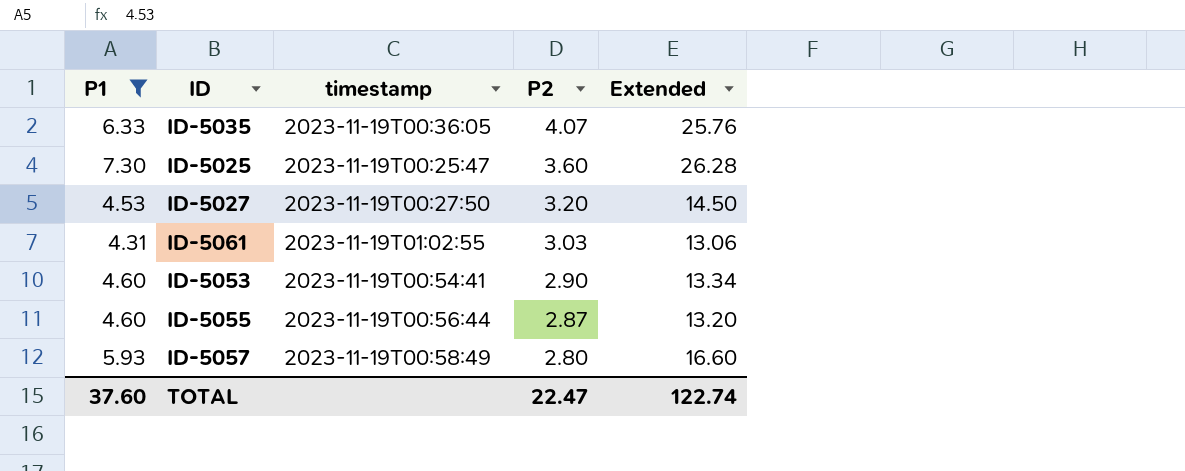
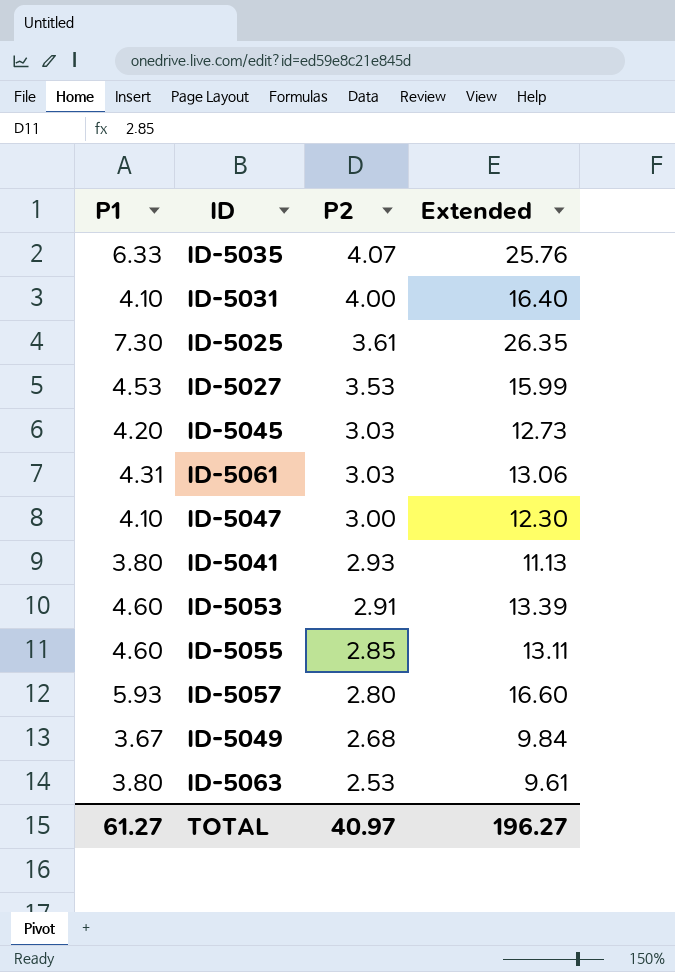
filter: P1 >= 4.31 -> none
column timestamp | position: 3 -> none
ID-5025 | P2: 3.60 -> 3.61
ID-5025 | Extended: 26.28 -> 26.35
ID-5027 | P2: 3.20 -> 3.53
ID-5027 | Extended: 14.50 -> 15.99
ID-5053 | P2: 2.90 -> 2.91
ID-5053 | Extended: 13.34 -> 13.39
ID-5055 | P2: 2.87 -> 2.85
ID-5055 | Extended: 13.20 -> 13.11
TOTAL | P1: 37.60 -> 61.27
TOTAL | P2: 22.47 -> 40.97
TOTAL | Extended: 122.74 -> 196.27

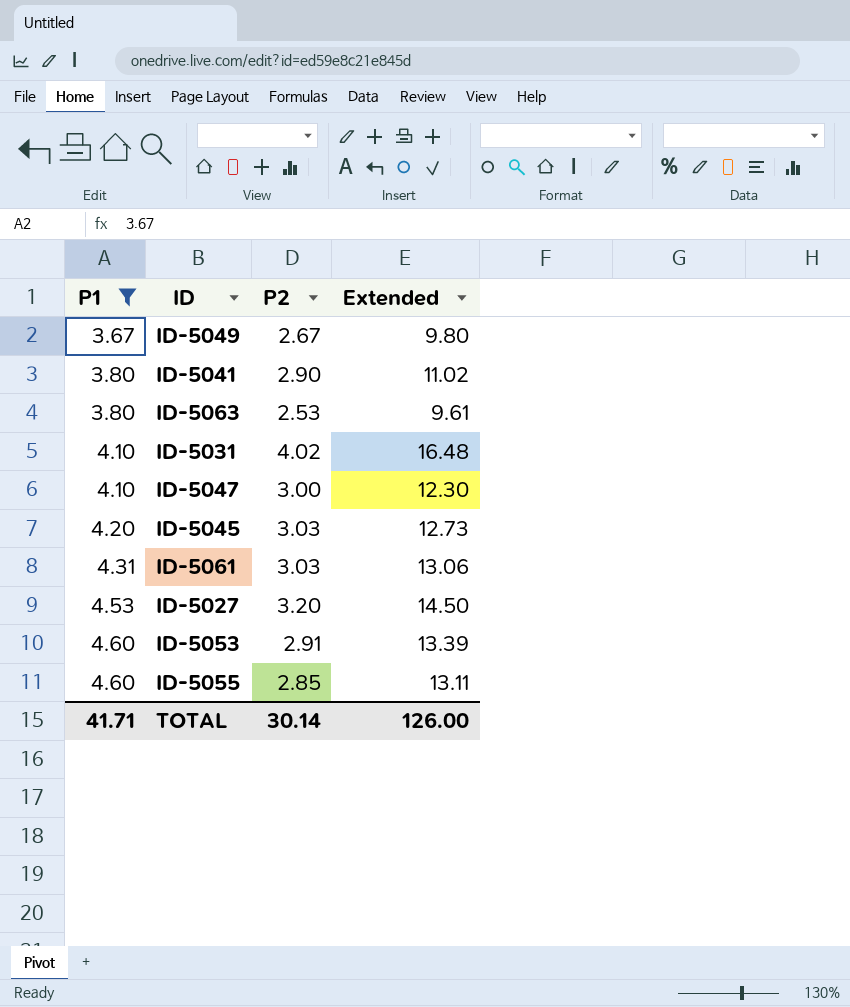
filter: none -> P1 <= 4.60
row order: P2 descending -> P1 ascending
ID-5049 | P2: 2.68 -> 2.67
ID-5049 | Extended: 9.84 -> 9.80
ID-5041 | P2: 2.93 -> 2.90
ID-5041 | Extended: 11.13 -> 11.02
ID-5031 | P2: 4.00 -> 4.02
ID-5031 | Extended: 16.40 -> 16.48
ID-5027 | P2: 3.53 -> 3.20
ID-5027 | Extended: 15.99 -> 14.50
TOTAL | P1: 61.27 -> 41.71
TOTAL | P2: 40.97 -> 30.14
TOTAL | Extended: 196.27 -> 126.00

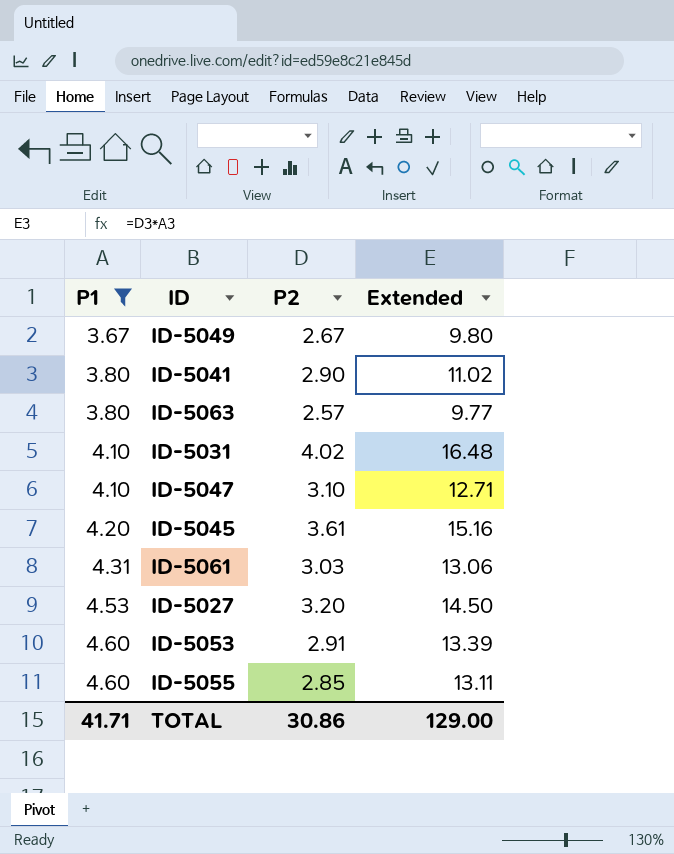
ID-5063 | P2: 2.53 -> 2.57
ID-5063 | Extended: 9.61 -> 9.77
ID-5047 | P2: 3.00 -> 3.10
ID-5047 | Extended: 12.30 -> 12.71
ID-5045 | P2: 3.03 -> 3.61
ID-5045 | Extended: 12.73 -> 15.16
TOTAL | P2: 30.14 -> 30.86
TOTAL | Extended: 126.00 -> 129.00

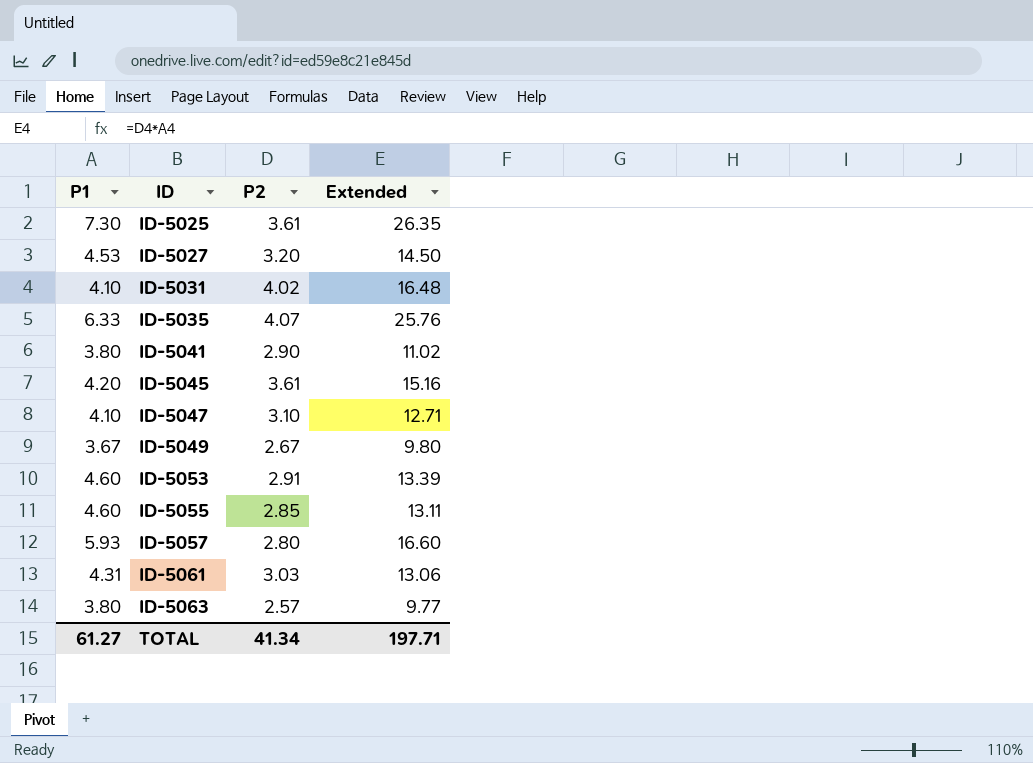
filter: P1 <= 4.60 -> none
row order: P1 ascending -> ID ascending
TOTAL | P1: 41.71 -> 61.27
TOTAL | P2: 30.86 -> 41.34
TOTAL | Extended: 129.00 -> 197.71

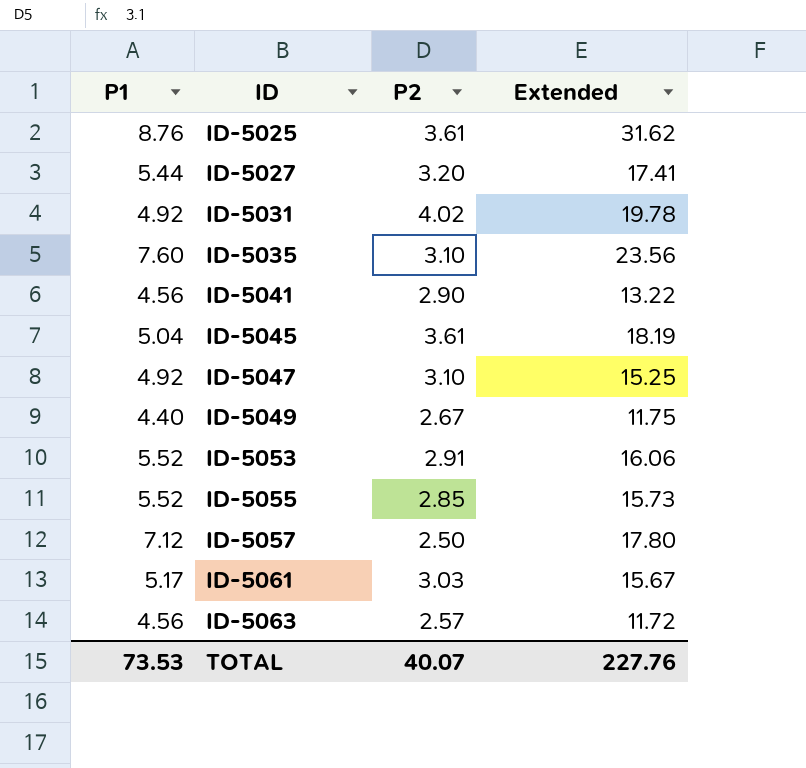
ID-5025 | P1: 7.30 -> 8.76
ID-5025 | Extended: 26.35 -> 31.62
ID-5027 | P1: 4.53 -> 5.44
ID-5027 | Extended: 14.50 -> 17.41
ID-5031 | P1: 4.10 -> 4.92
ID-5031 | Extended: 16.48 -> 19.78
ID-5035 | P1: 6.33 -> 7.60
ID-5035 | P2: 4.07 -> 3.10
ID-5035 | Extended: 25.76 -> 23.56
ID-5041 | P1: 3.80 -> 4.56
ID-5041 | Extended: 11.02 -> 13.22
ID-5045 | P1: 4.20 -> 5.04
ID-5045 | Extended: 15.16 -> 18.19
ID-5047 | P1: 4.10 -> 4.92
ID-5047 | Extended: 12.71 -> 15.25
ID-5049 | P1: 3.67 -> 4.40
ID-5049 | Extended: 9.80 -> 11.75
ID-5053 | P1: 4.60 -> 5.52
ID-5053 | Extended: 13.39 -> 16.06
ID-5055 | P1: 4.60 -> 5.52
ID-5055 | Extended: 13.11 -> 15.73
ID-5057 | P1: 5.93 -> 7.12
ID-5057 | P2: 2.80 -> 2.50
ID-5057 | Extended: 16.60 -> 17.80
ID-5061 | P1: 4.31 -> 5.17
ID-5061 | Extended: 13.06 -> 15.67
ID-5063 | P1: 3.80 -> 4.56
ID-5063 | Extended: 9.77 -> 11.72
TOTAL | P1: 61.27 -> 73.53
TOTAL | P2: 41.34 -> 40.07
TOTAL | Extended: 197.71 -> 227.76

